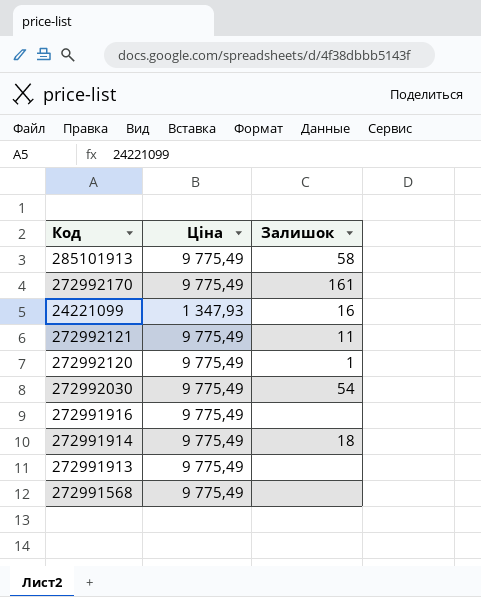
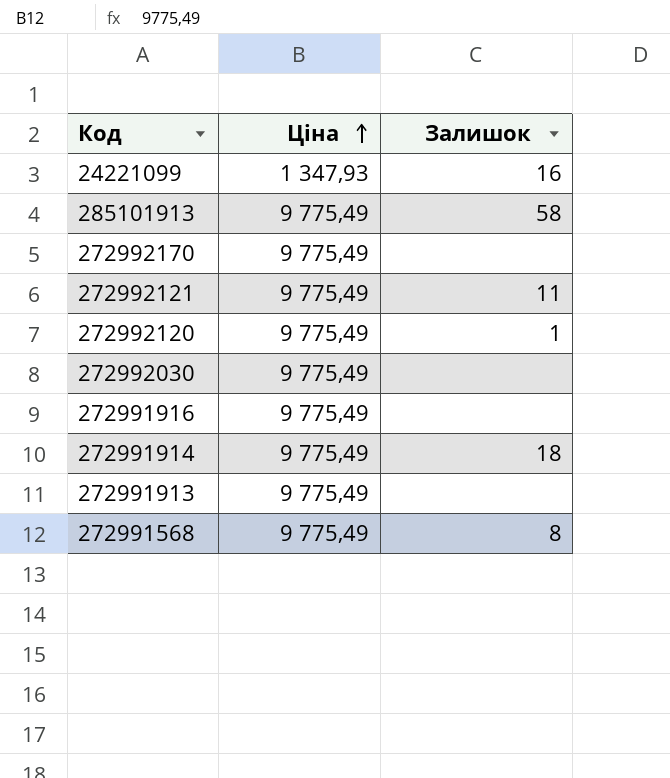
row order: none -> Ціна ascending
272992170 | Залишок: 161 -> none
272992030 | Залишок: 54 -> none
272991568 | Залишок: none -> 8

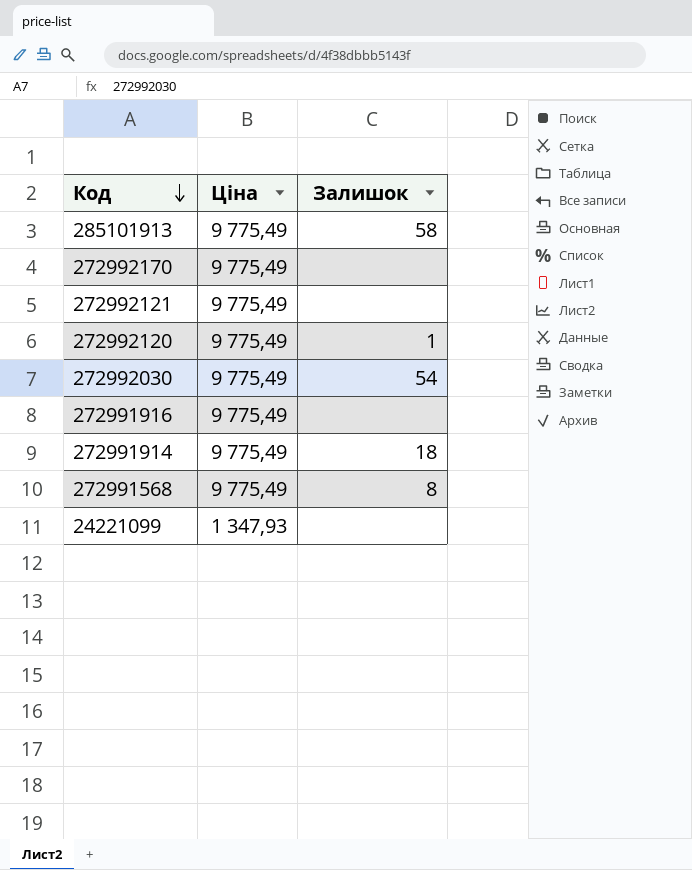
row order: Ціна ascending -> Код descending
row 272991913: 9 775,49 | none -> none
272992121 | Залишок: 11 -> none
272992030 | Залишок: none -> 54
24221099 | Залишок: 16 -> none

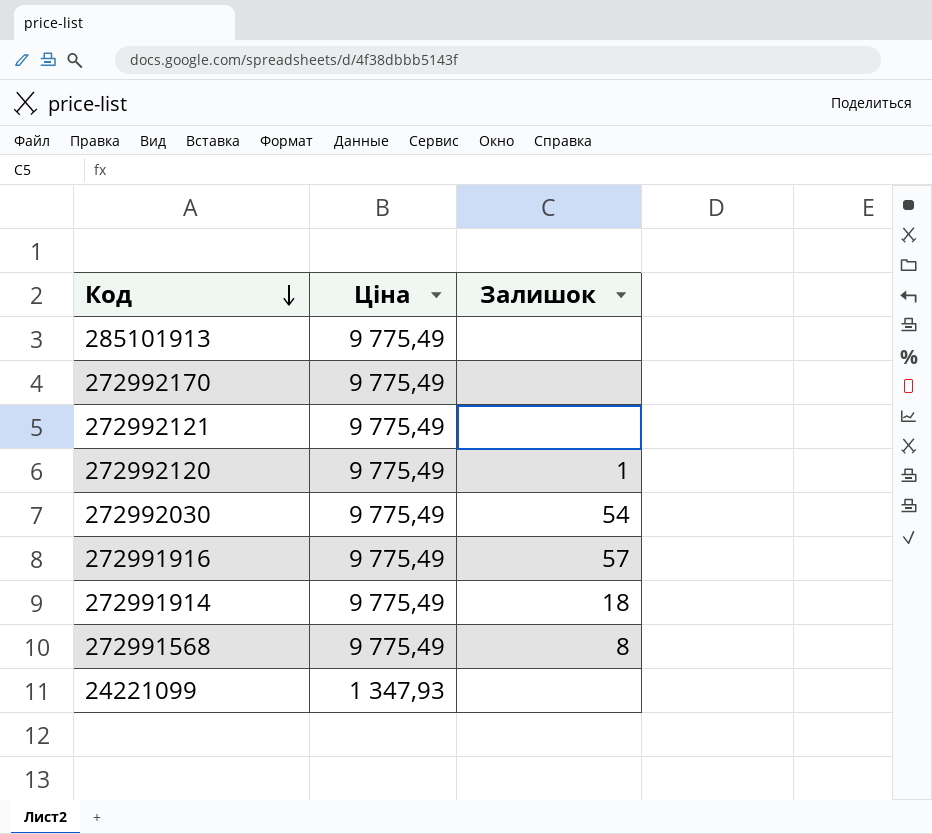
285101913 | Залишок: 58 -> none
272991916 | Залишок: none -> 57

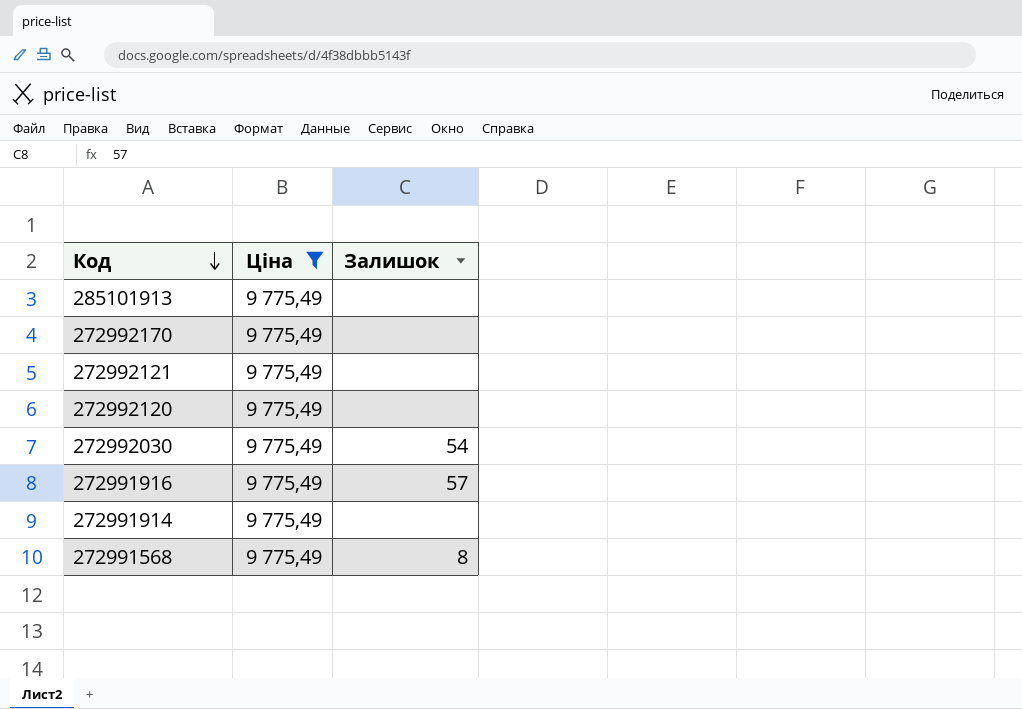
filter: none -> Ціна = 9 775,49
272992120 | Залишок: 1 -> none
272991914 | Залишок: 18 -> none

